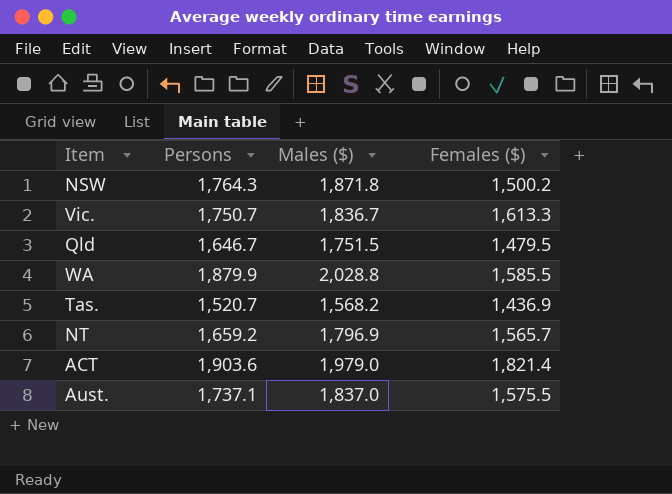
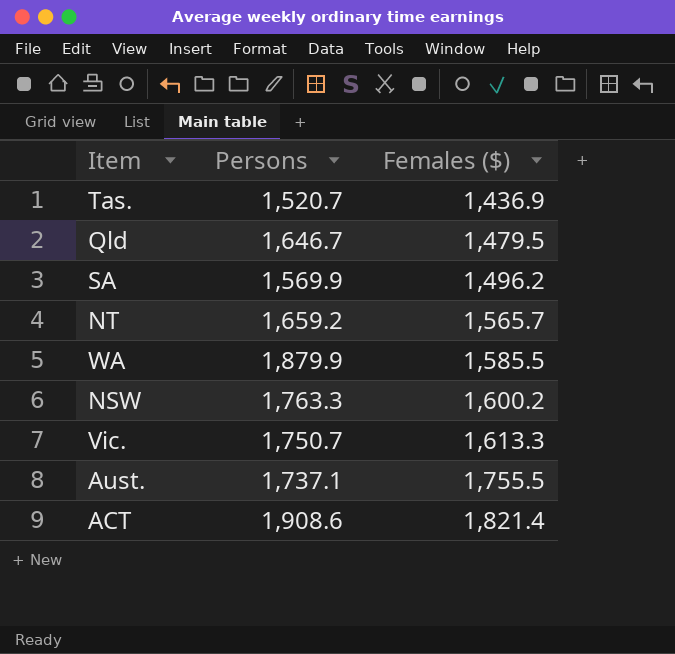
row order: none -> Females ($) ascending
column Males ($) | position: 3 -> none
row SA: none -> 1,569.9 | 1,496.2
NSW | Persons: 1,764.3 -> 1,763.3
NSW | Females ($): 1,500.2 -> 1,600.2
Aust. | Females ($): 1,575.5 -> 1,755.5
ACT | Persons: 1,903.6 -> 1,908.6

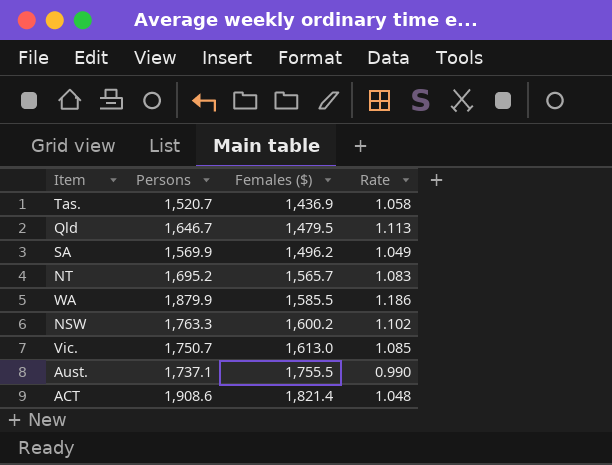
column Rate | formula: none -> [Persons] / [Females ($)]
NT | Persons: 1,659.2 -> 1,695.2
Vic. | Females ($): 1,613.3 -> 1,613.0

